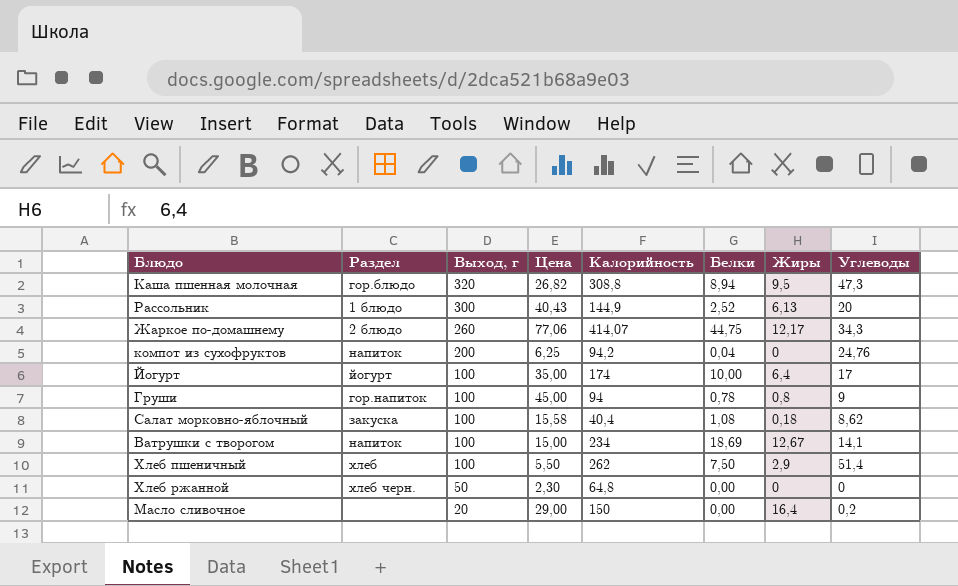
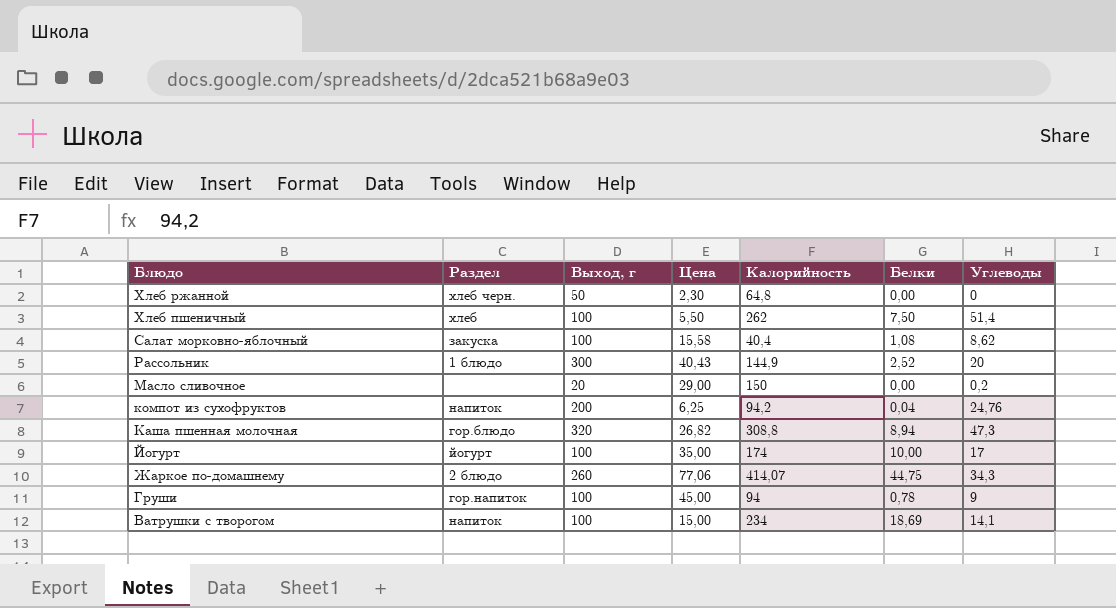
row order: Выход, г descending -> Блюдо descending
column Жиры | position: 7 -> none

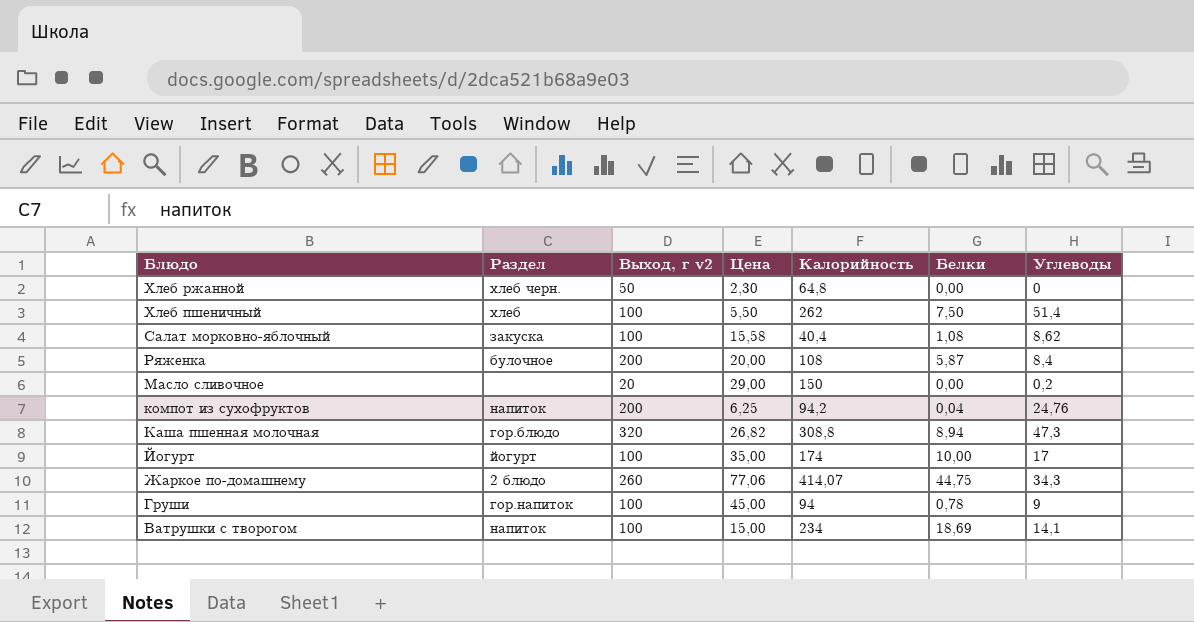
column name: Выход, г -> Выход, г v2
row Рассольник: 1 блюдо | 300 | 40,43 | 144,9 | 2,52 | 20 -> none
row Ряженка: none -> булочное | 200 | 20,00 | 108 | 5,87 | 8,4

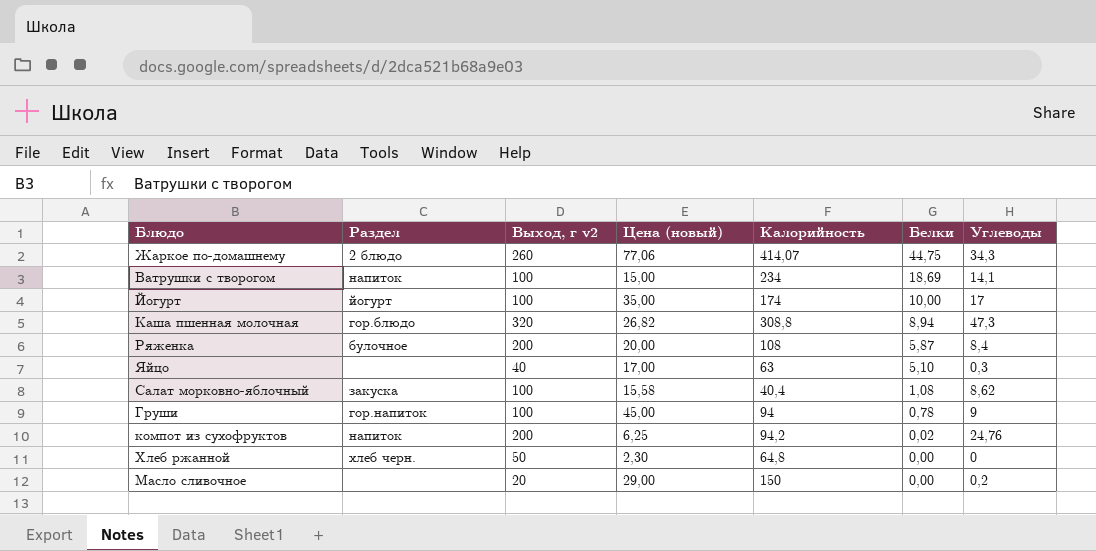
row order: Блюдо descending -> Белки descending
column name: Цена -> Цена (новый)
row Хлеб пшеничный: хлеб | 100 | 5,50 | 262 | 7,50 | 51,4 -> none
row Яйцо: none -> none | 40 | 17,00 | 63 | 5,10 | 0,3
компот из сухофруктов | Белки: 0,04 -> 0,02

